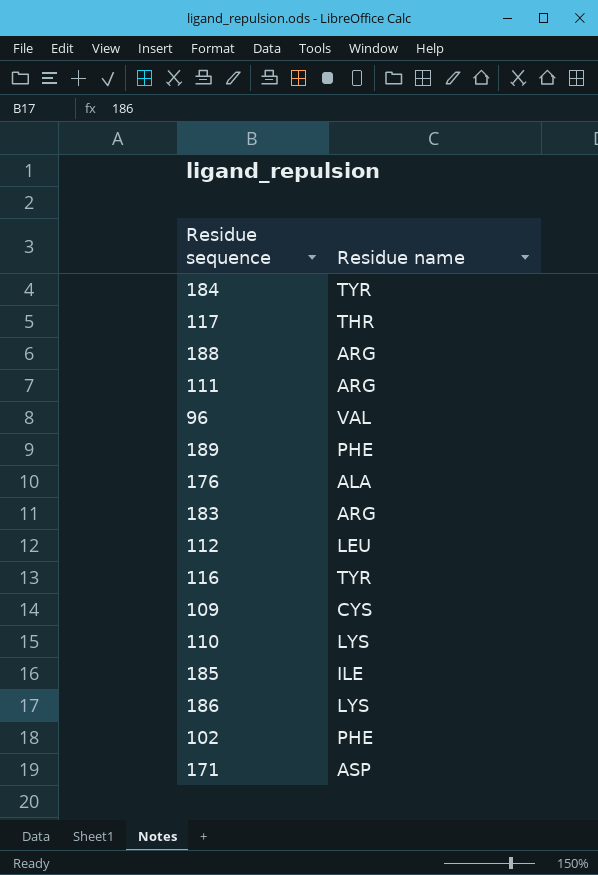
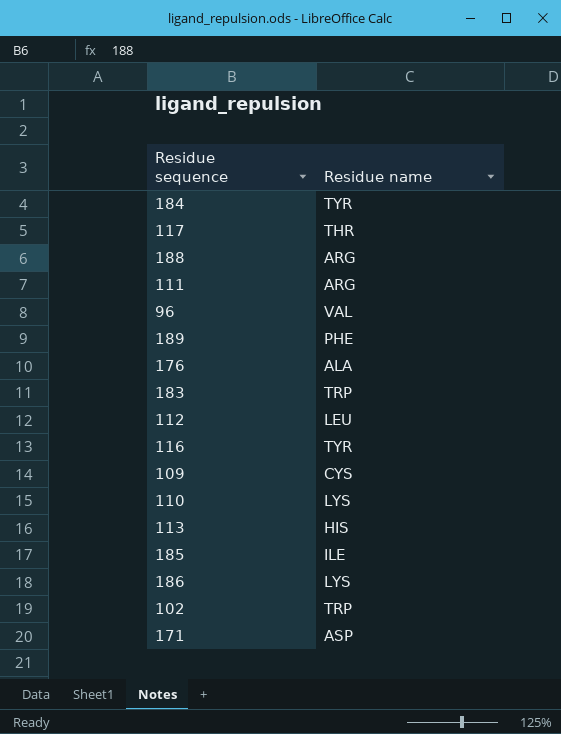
183 | Residue name: ARG -> TRP
row 113: none -> HIS
102 | Residue name: PHE -> TRP

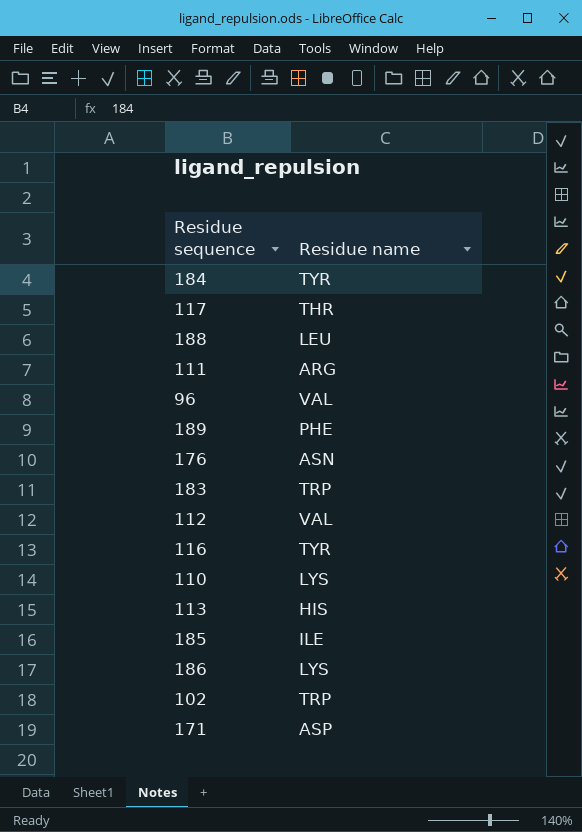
row 109: CYS -> none
188 | Residue name: ARG -> LEU
176 | Residue name: ALA -> ASN
112 | Residue name: LEU -> VAL

